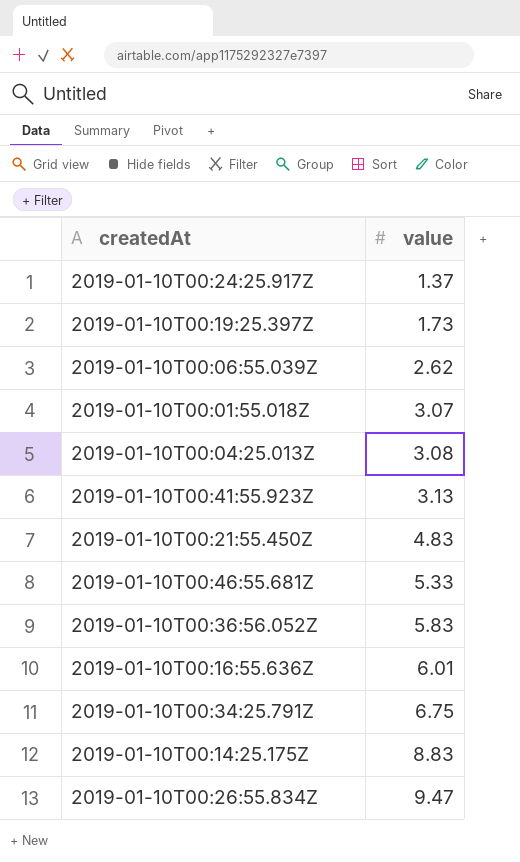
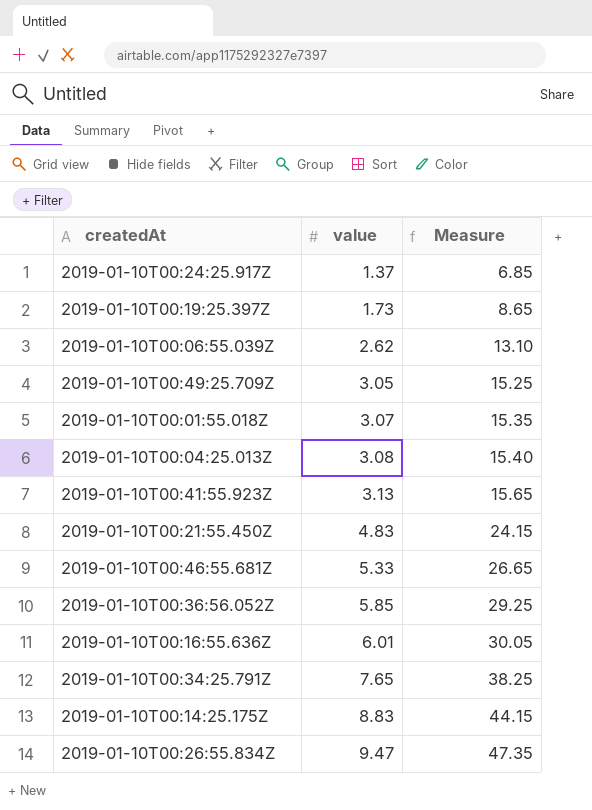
column Measure | formula: none -> [value] * 5
row 2019-01-10T00:49:25.709Z: none -> 3.05 | 15.25
2019-01-10T00:36:56.052Z | value: 5.83 -> 5.85
2019-01-10T00:34:25.791Z | value: 6.75 -> 7.65

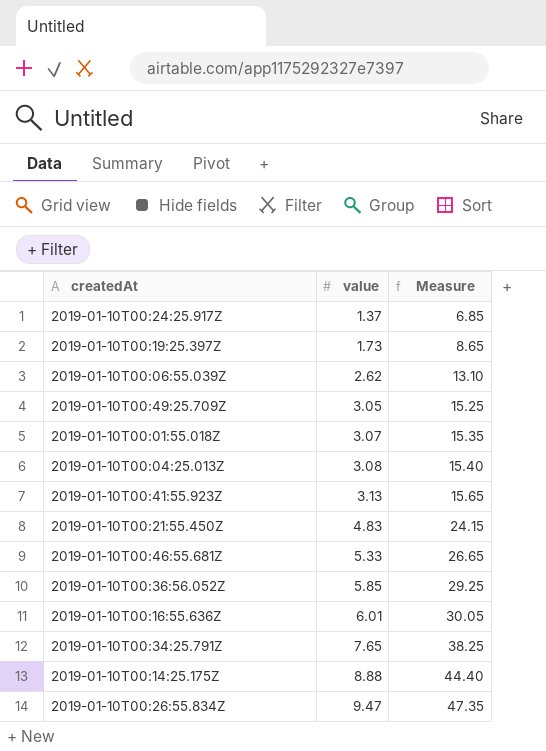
2019-01-10T00:14:25.175Z | value: 8.83 -> 8.88
2019-01-10T00:14:25.175Z | Measure: 44.15 -> 44.40

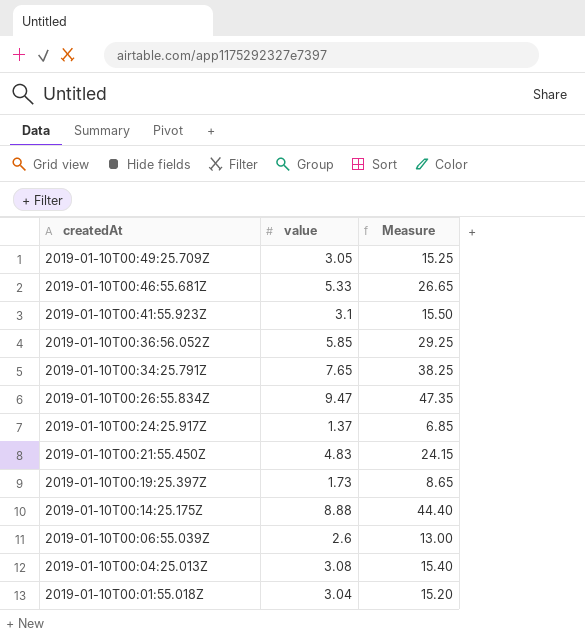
row order: value ascending -> createdAt descending
row 2019-01-10T00:16:55.636Z: 6.01 | 30.05 -> none
2019-01-10T00:41:55.923Z | value: 3.13 -> 3.1
2019-01-10T00:41:55.923Z | Measure: 15.65 -> 15.50
2019-01-10T00:06:55.039Z | value: 2.62 -> 2.6
2019-01-10T00:06:55.039Z | Measure: 13.10 -> 13.00
2019-01-10T00:01:55.018Z | value: 3.07 -> 3.04
2019-01-10T00:01:55.018Z | Measure: 15.35 -> 15.20

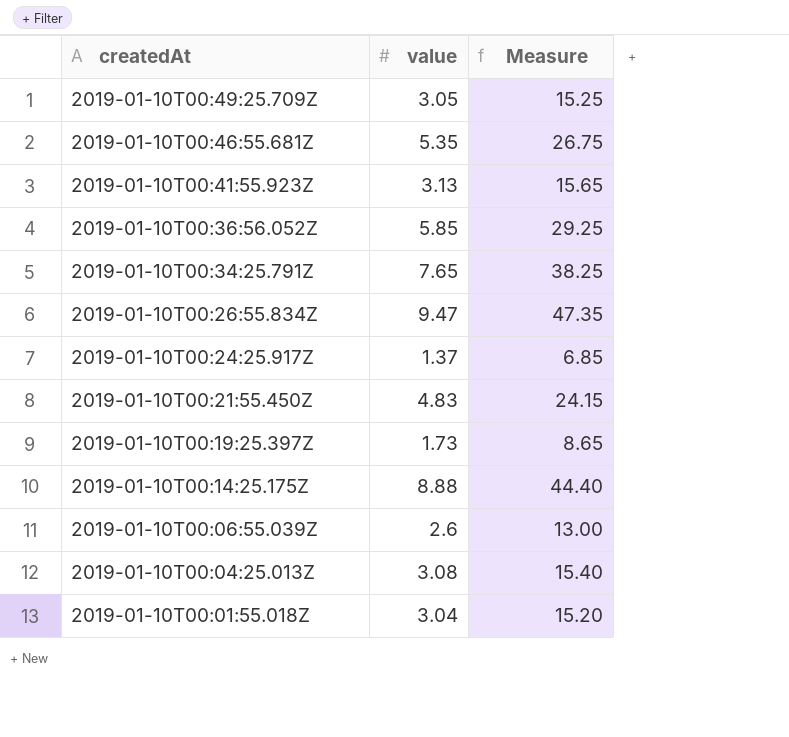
2019-01-10T00:46:55.681Z | value: 5.33 -> 5.35
2019-01-10T00:46:55.681Z | Measure: 26.65 -> 26.75
2019-01-10T00:41:55.923Z | value: 3.1 -> 3.13
2019-01-10T00:41:55.923Z | Measure: 15.50 -> 15.65

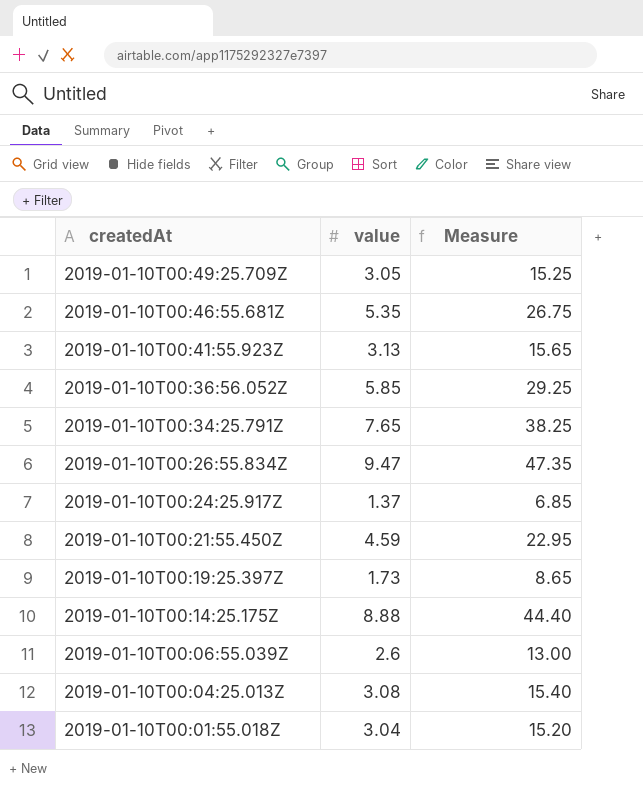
2019-01-10T00:21:55.450Z | value: 4.83 -> 4.59
2019-01-10T00:21:55.450Z | Measure: 24.15 -> 22.95

